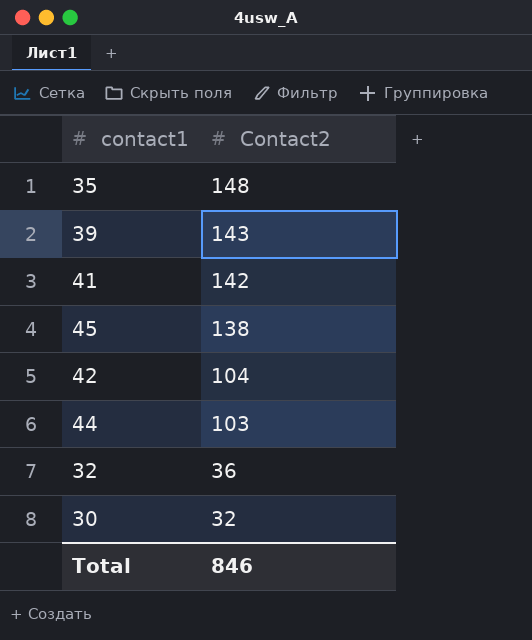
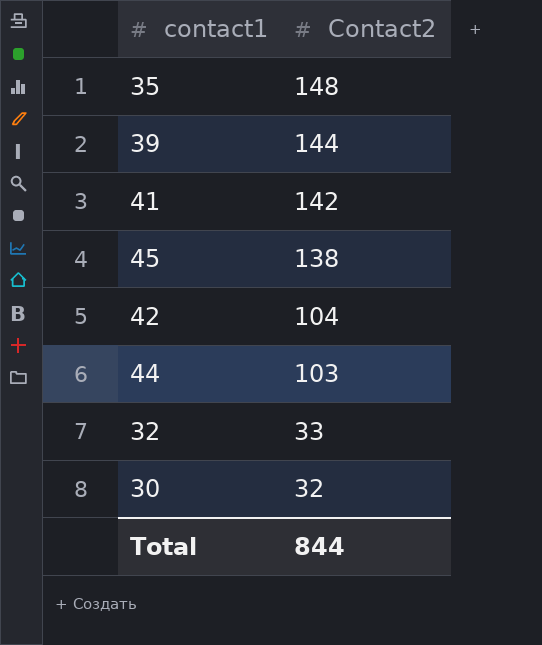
39 | Contact2: 143 -> 144
32 | Contact2: 36 -> 33
Total | Contact2: 846 -> 844

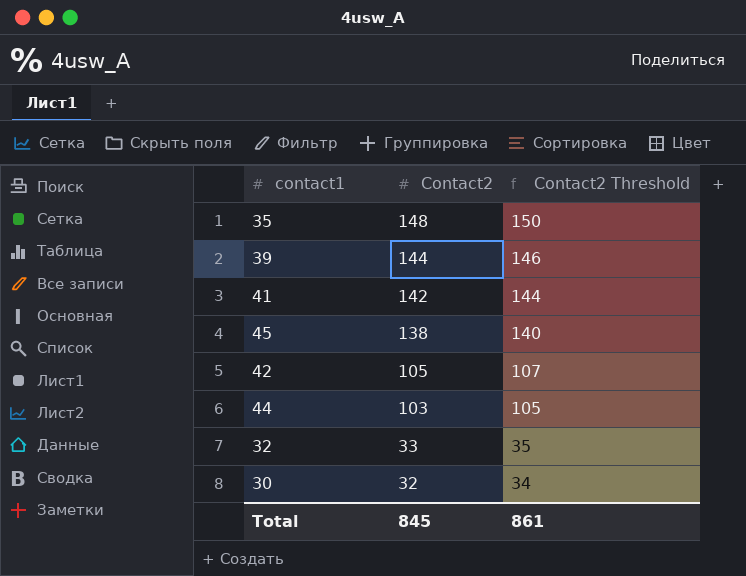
column Contact2 Threshold | formula: none -> [Contact2] + 2
42 | Contact2: 104 -> 105
Total | Contact2: 844 -> 845

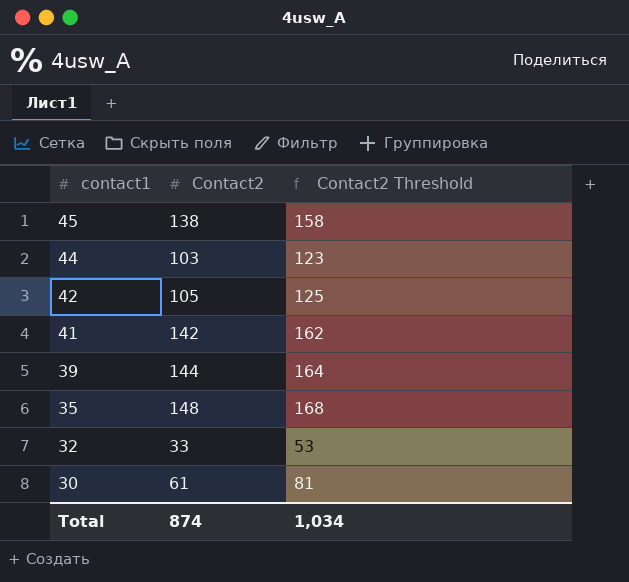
row order: Contact2 descending -> contact1 descending
column Contact2 Threshold | formula: [Contact2] + 2 -> [Contact2] + 20
30 | Contact2: 32 -> 61
Total | Contact2: 845 -> 874
Total | Contact2 Threshold: 861 -> 1,034

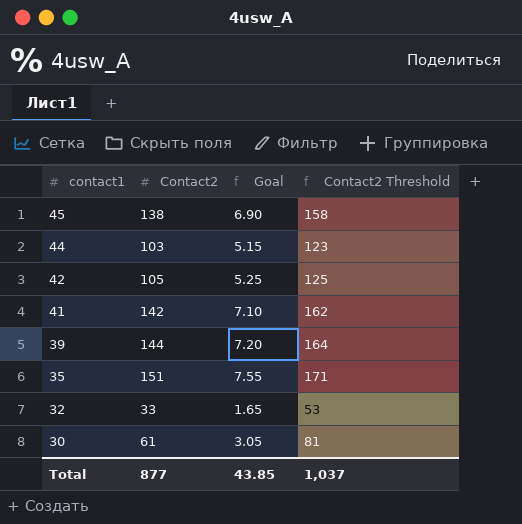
column Goal | formula: none -> [Contact2] * 0.05
35 | Contact2: 148 -> 151
35 | Contact2 Threshold: 168 -> 171
Total | Contact2: 874 -> 877
Total | Contact2 Threshold: 1,034 -> 1,037

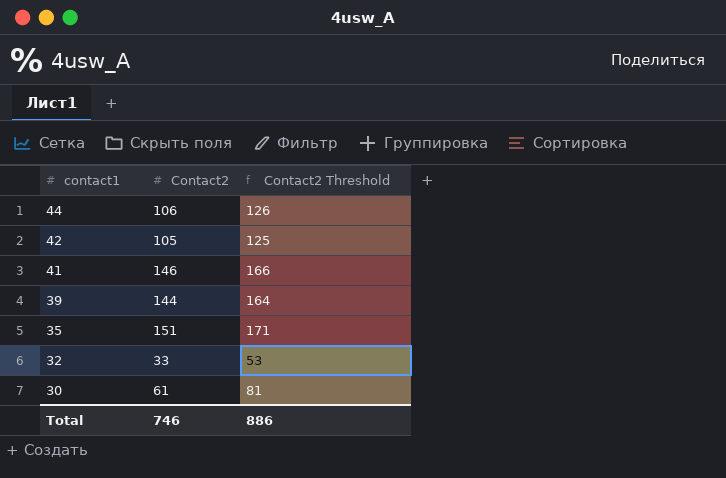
column Goal | formula: [Contact2] * 0.05 -> none
row 45: 138 | 6.90 | 158 -> none
44 | Contact2: 103 -> 106
44 | Contact2 Threshold: 123 -> 126
41 | Contact2: 142 -> 146
41 | Contact2 Threshold: 162 -> 166
Total | Contact2: 877 -> 746
Total | Contact2 Threshold: 1,037 -> 886

